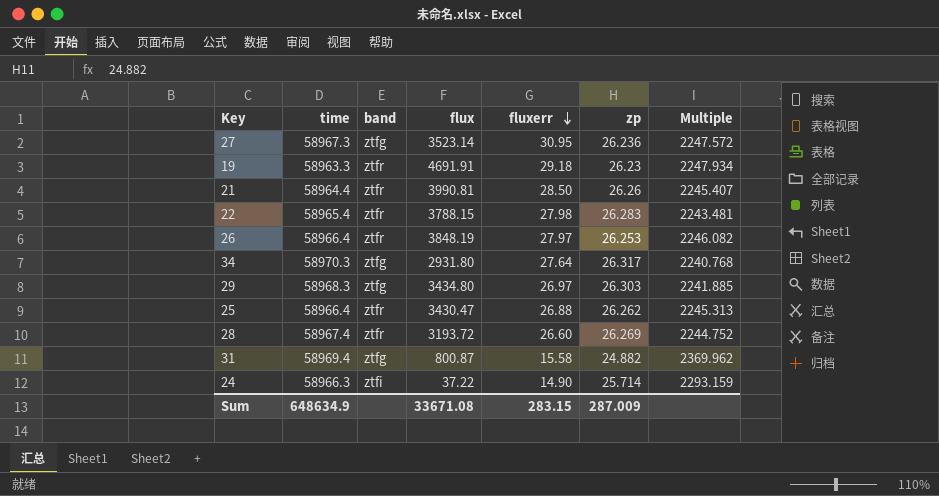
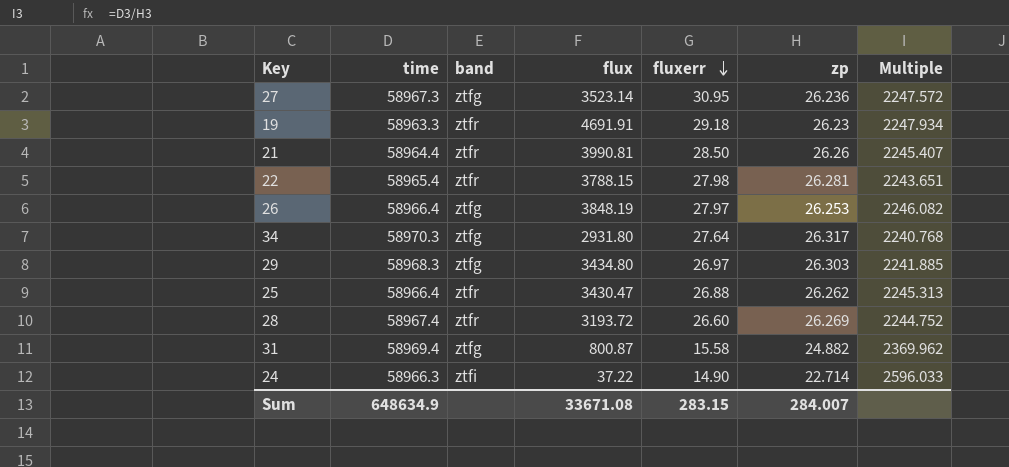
22 | zp: 26.283 -> 26.281
22 | Multiple: 2243.481 -> 2243.651
26 | band: ztfr -> ztfg
24 | zp: 25.714 -> 22.714
24 | Multiple: 2293.159 -> 2596.033
Sum | zp: 287.009 -> 284.007

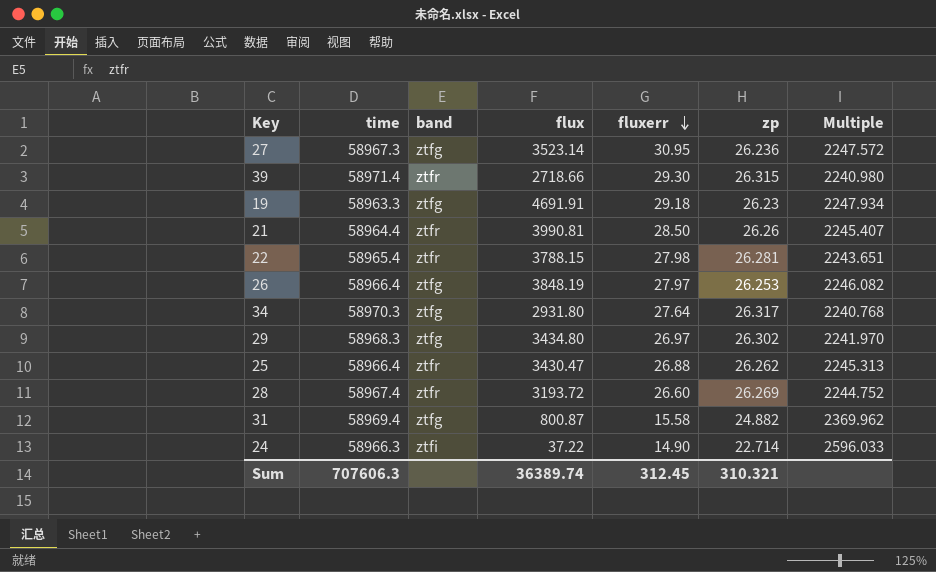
row 39: none -> 58971.4 | ztfr | 2718.66 | 29.30 | 26.315 | 2240.980
19 | band: ztfr -> ztfg
29 | zp: 26.303 -> 26.302
29 | Multiple: 2241.885 -> 2241.970
Sum | time: 648634.9 -> 707606.3
Sum | flux: 33671.08 -> 36389.74
Sum | fluxerr: 283.15 -> 312.45
Sum | zp: 284.007 -> 310.321

